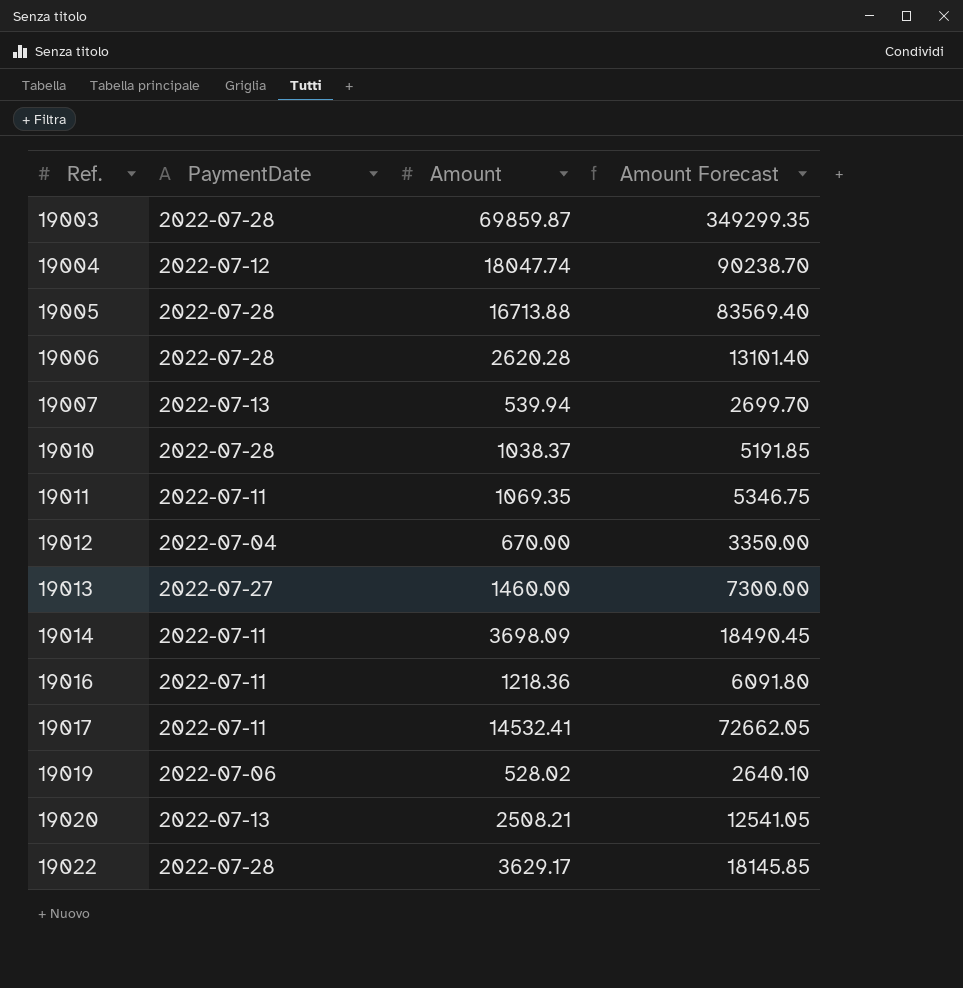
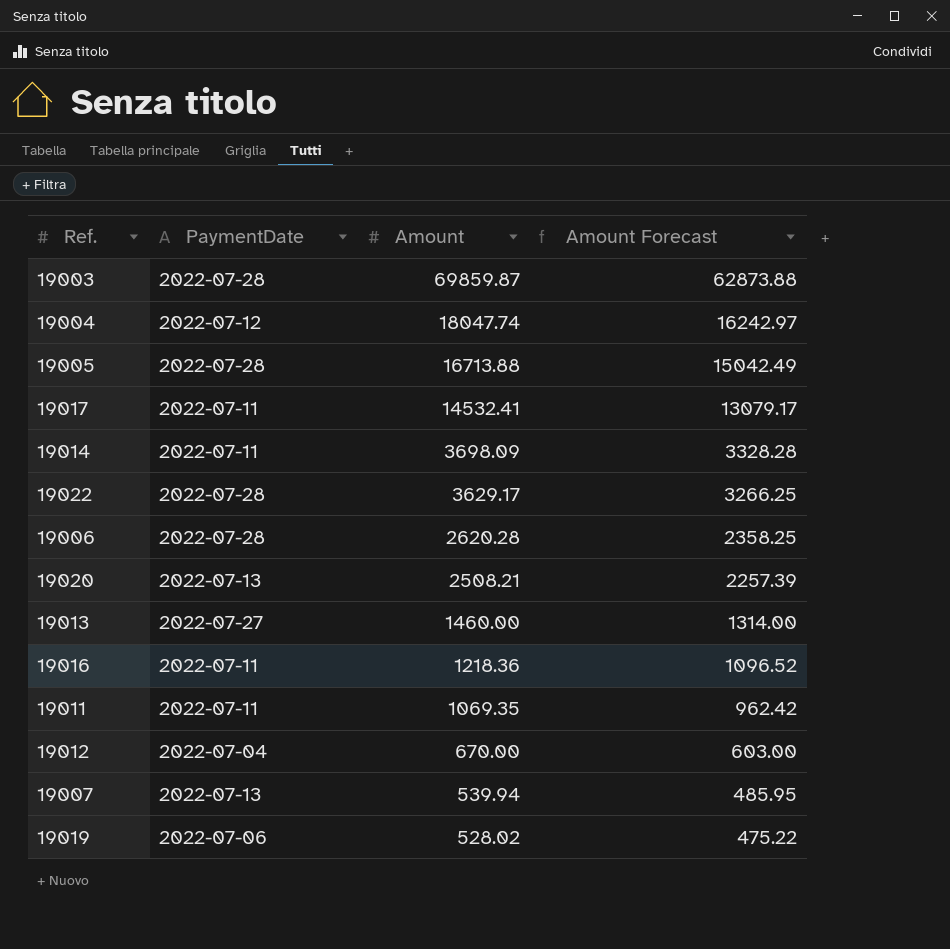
row order: Ref. ascending -> Amount descending
column Amount Forecast | formula: [Amount] * 5 -> [Amount] * 0.9
row 19010: 2022-07-28 | 1038.37 | 5191.85 -> none

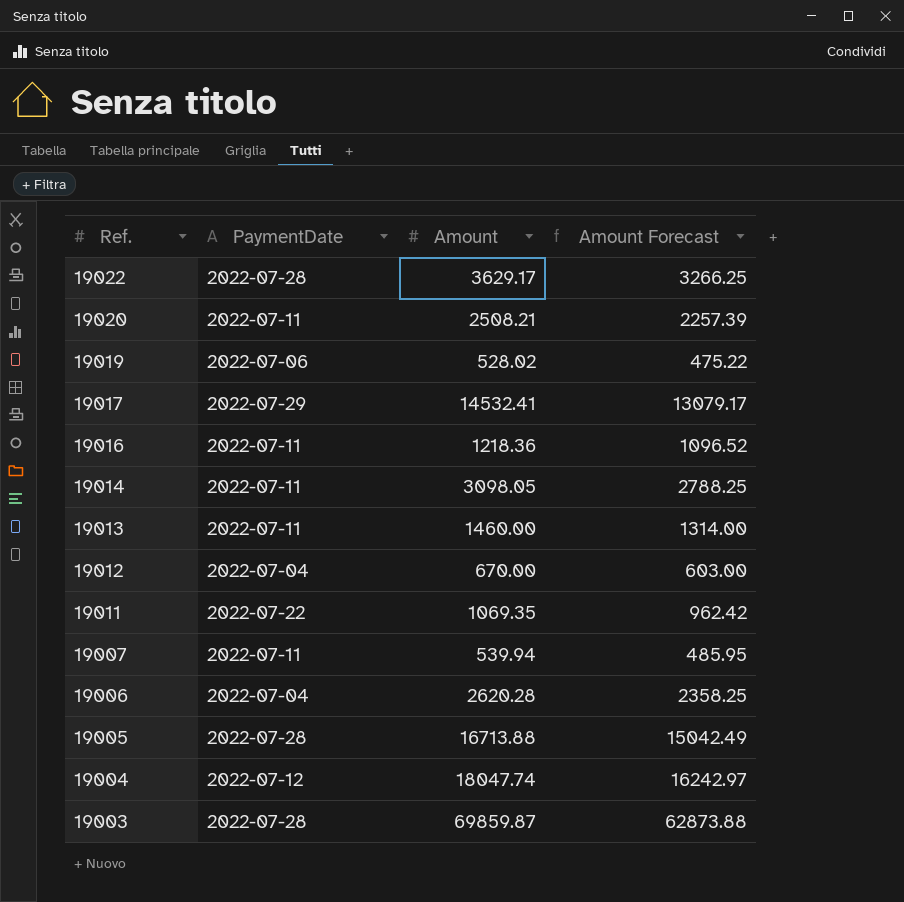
row order: Amount descending -> Ref. descending
19020 | PaymentDate: 2022-07-13 -> 2022-07-11
19017 | PaymentDate: 2022-07-11 -> 2022-07-29
19014 | Amount: 3698.09 -> 3098.05
19014 | Amount Forecast: 3328.28 -> 2788.25
19013 | PaymentDate: 2022-07-27 -> 2022-07-11
19011 | PaymentDate: 2022-07-11 -> 2022-07-22
19007 | PaymentDate: 2022-07-13 -> 2022-07-11
19006 | PaymentDate: 2022-07-28 -> 2022-07-04

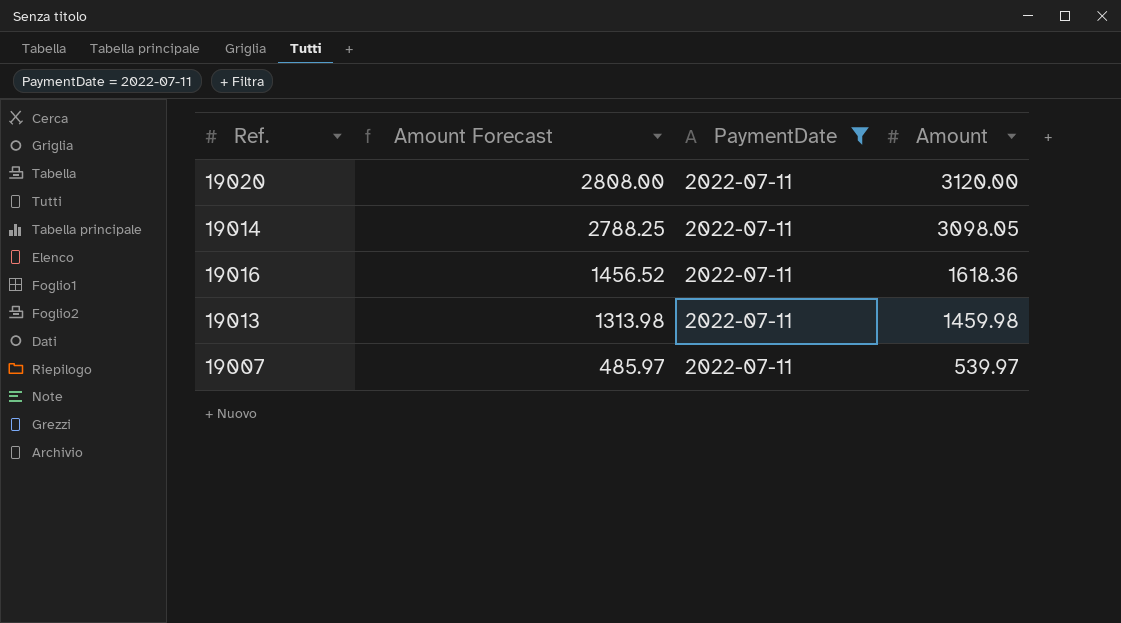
filter: none -> PaymentDate = 2022-07-11
row order: Ref. descending -> Amount Forecast descending
column Amount Forecast | position: 4 -> 2
19020 | Amount Forecast: 2257.39 -> 2808.00
19020 | Amount: 2508.21 -> 3120.00
19016 | Amount Forecast: 1096.52 -> 1456.52
19016 | Amount: 1218.36 -> 1618.36
19013 | Amount Forecast: 1314.00 -> 1313.98
19013 | Amount: 1460.00 -> 1459.98
19007 | Amount Forecast: 485.95 -> 485.97
19007 | Amount: 539.94 -> 539.97

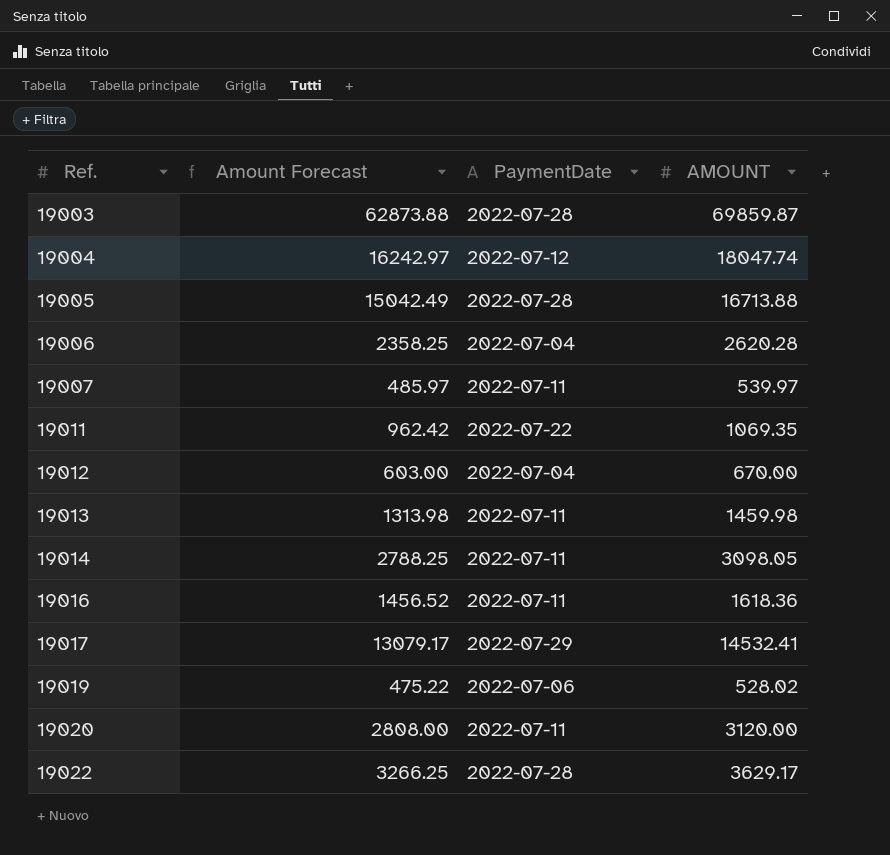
filter: PaymentDate = 2022-07-11 -> none
row order: Amount Forecast descending -> Ref. ascending
column name: Amount -> AMOUNT

